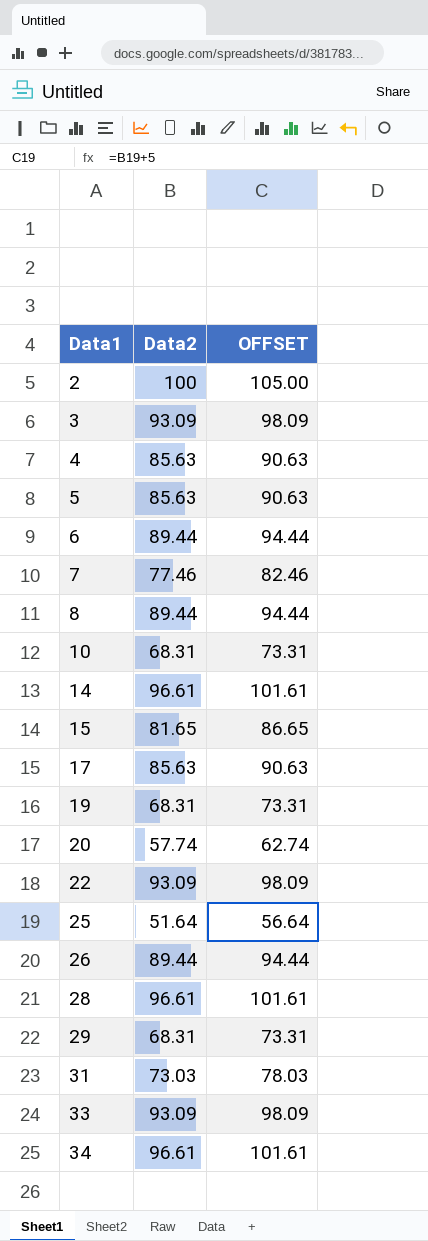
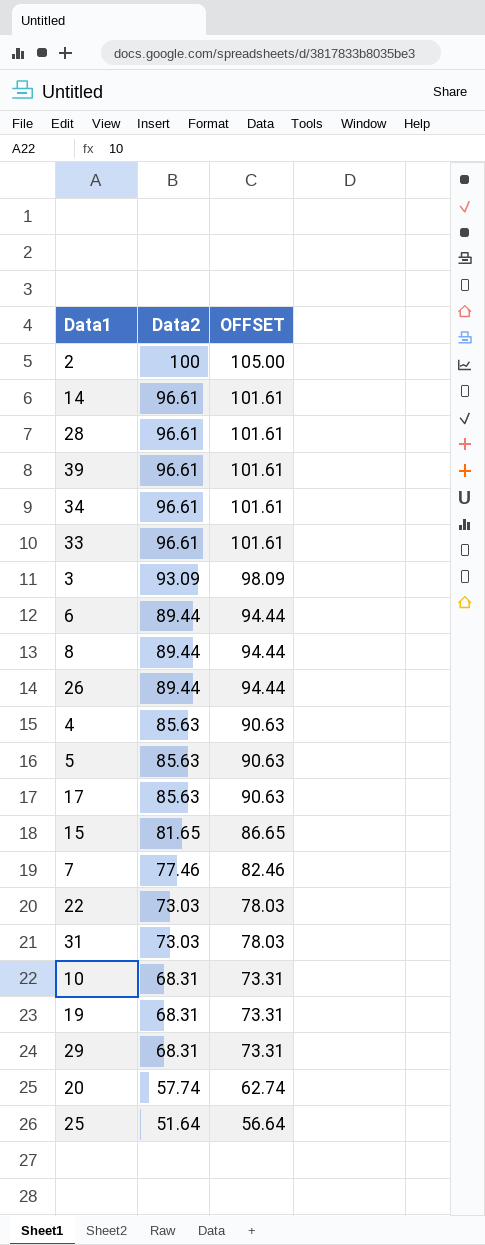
row order: Data1 ascending -> Data2 descending
row 39: none -> 96.61 | 101.61
33 | Data2: 93.09 -> 96.61
33 | OFFSET: 98.09 -> 101.61
22 | Data2: 93.09 -> 73.03
22 | OFFSET: 98.09 -> 78.03

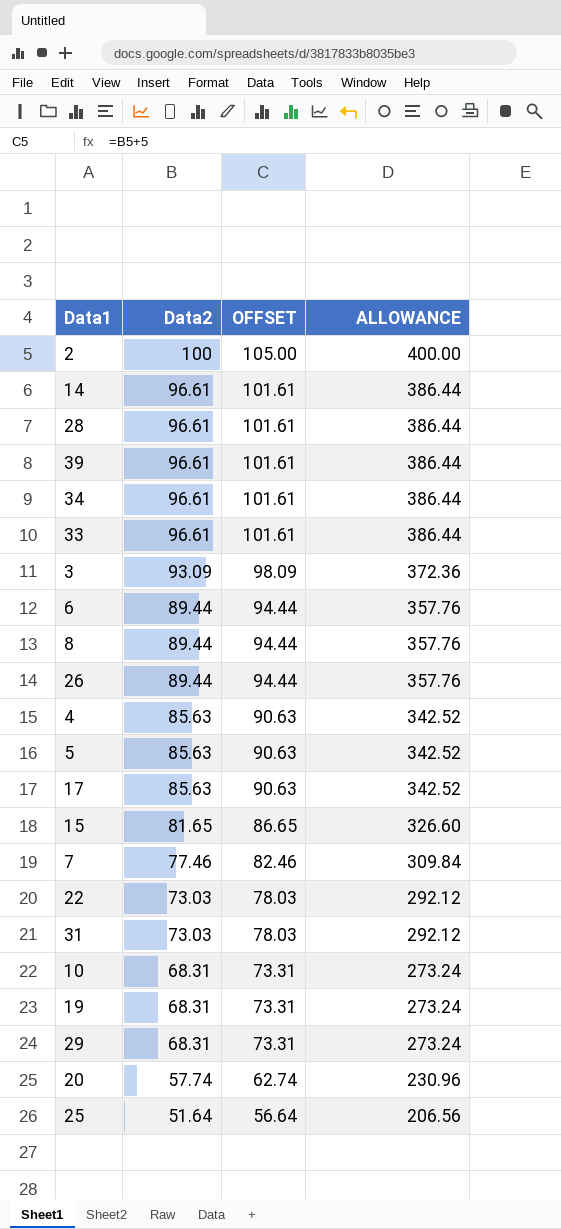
column ALLOWANCE | formula: none -> [Data2] * 4

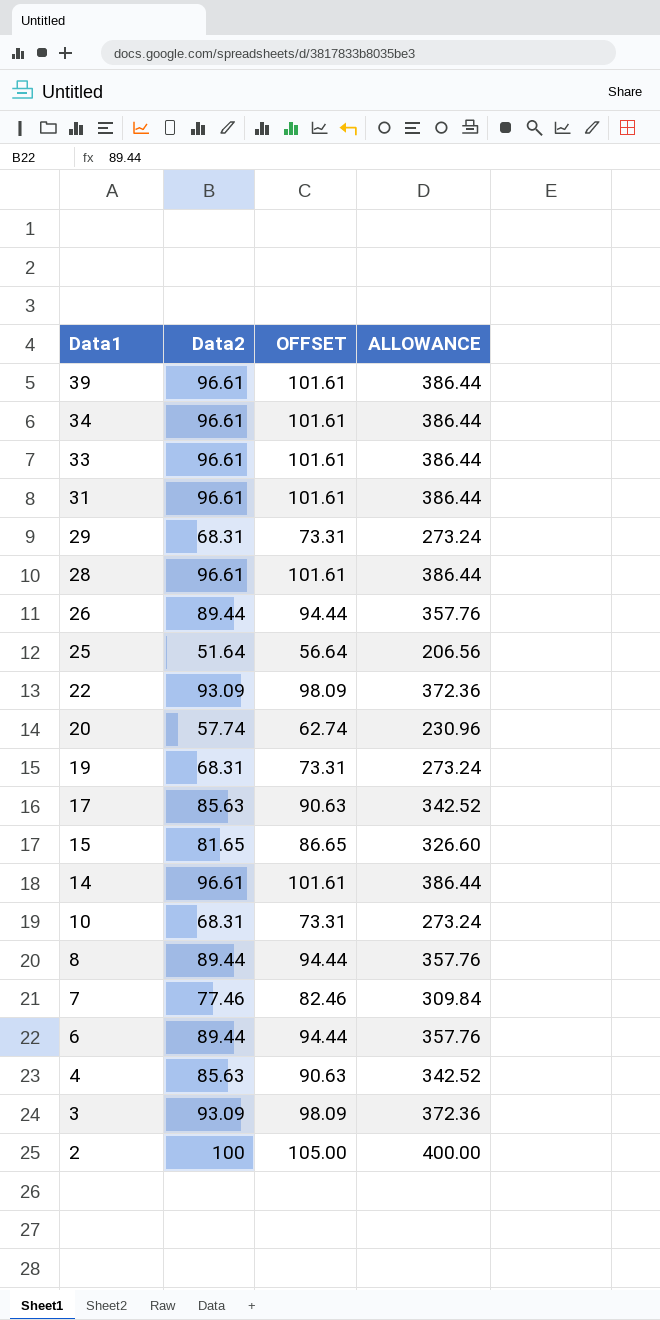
row order: Data2 descending -> Data1 descending
row 5: 85.63 | 90.63 | 342.52 -> none
31 | Data2: 73.03 -> 96.61
31 | OFFSET: 78.03 -> 101.61
31 | ALLOWANCE: 292.12 -> 386.44
22 | Data2: 73.03 -> 93.09
22 | OFFSET: 78.03 -> 98.09
22 | ALLOWANCE: 292.12 -> 372.36

